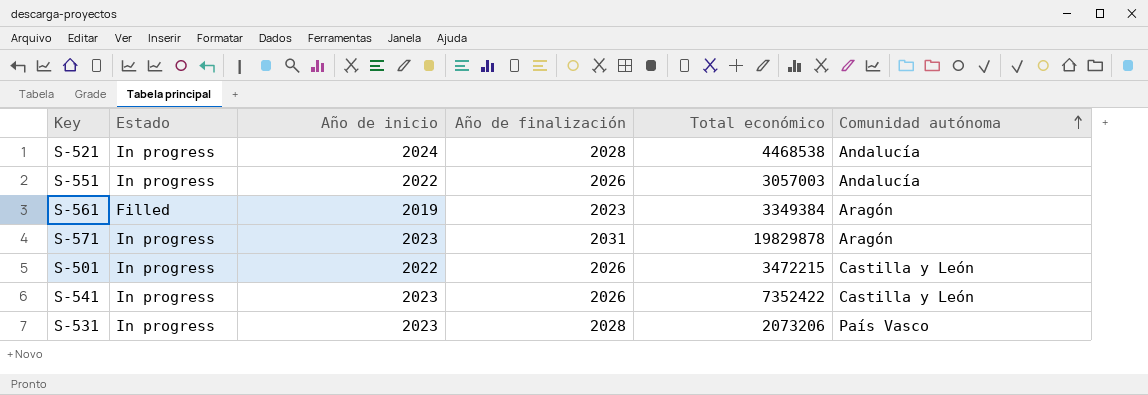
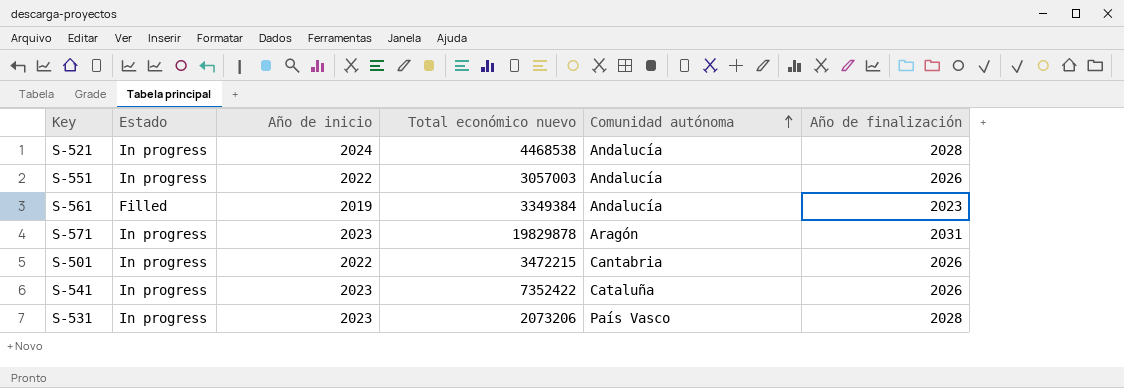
column name: Total económico -> Total económico nuevo
column Año de finalización | position: 4 -> 6
S-561 | Comunidad autónoma: Aragón -> Andalucía
S-501 | Comunidad autónoma: Castilla y León -> Cantabria
S-541 | Comunidad autónoma: Castilla y León -> Cataluña

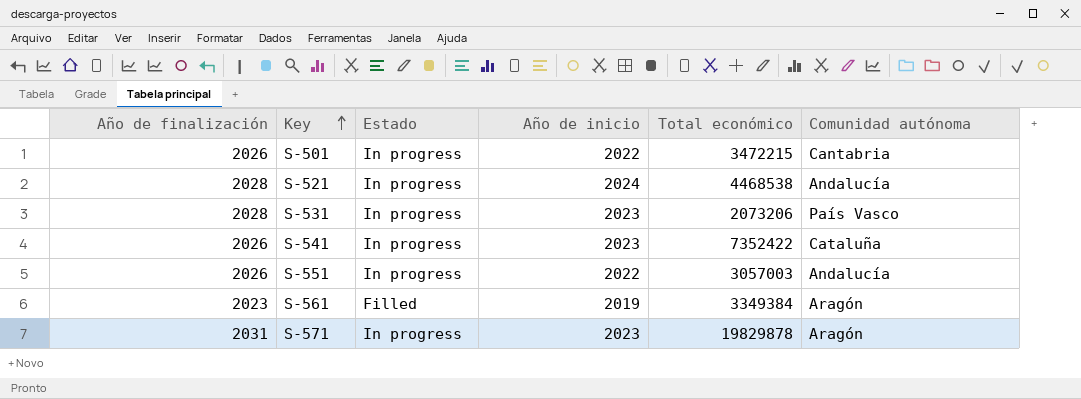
row order: Comunidad autónoma ascending -> Key ascending
column Año de finalización | position: 6 -> 1
column name: Total económico nuevo -> Total económico
S-561 | Comunidad autónoma: Andalucía -> Aragón

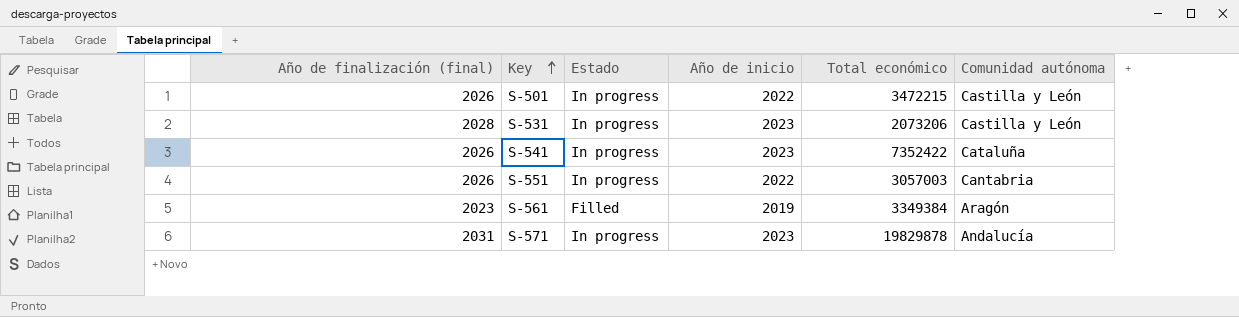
column name: Año de finalización -> Año de finalización (final)
row S-521: 2028 | In progress | 2024 | 4468538 | Andalucía -> none
S-501 | Comunidad autónoma: Cantabria -> Castilla y León
S-531 | Comunidad autónoma: País Vasco -> Castilla y León
S-551 | Comunidad autónoma: Andalucía -> Cantabria
S-571 | Comunidad autónoma: Aragón -> Andalucía

